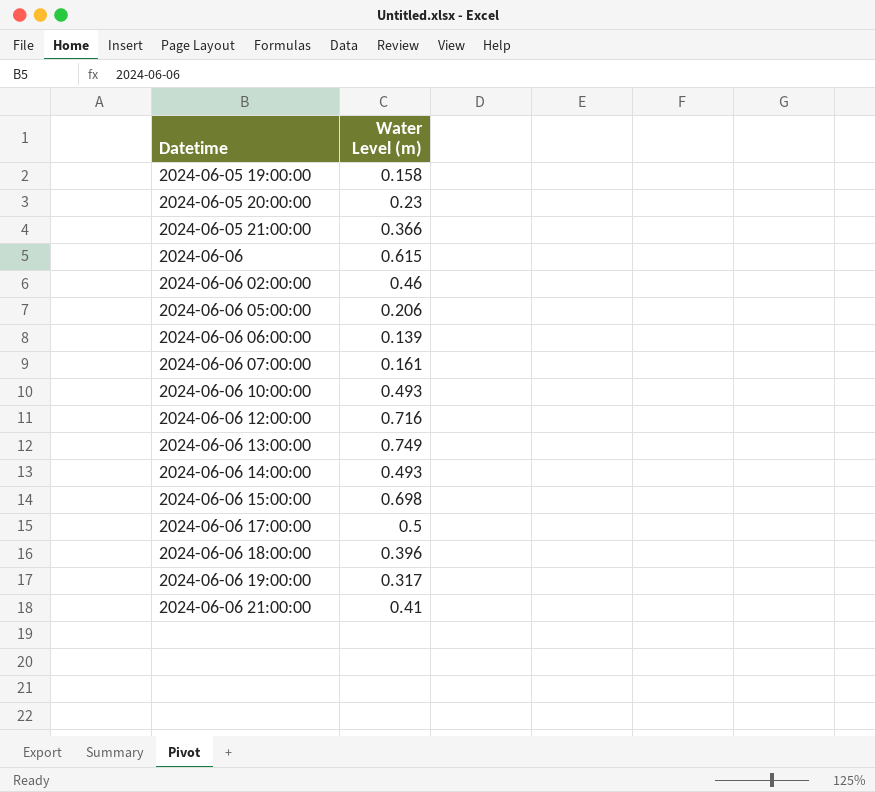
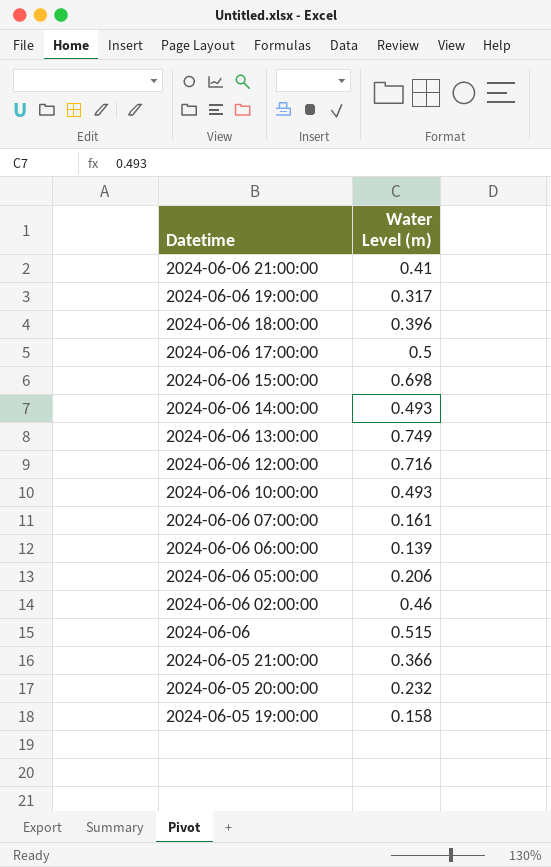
row order: Datetime ascending -> Datetime descending
2024-06-06 | Water Level (m): 0.615 -> 0.515
2024-06-05 20:00:00 | Water Level (m): 0.23 -> 0.232

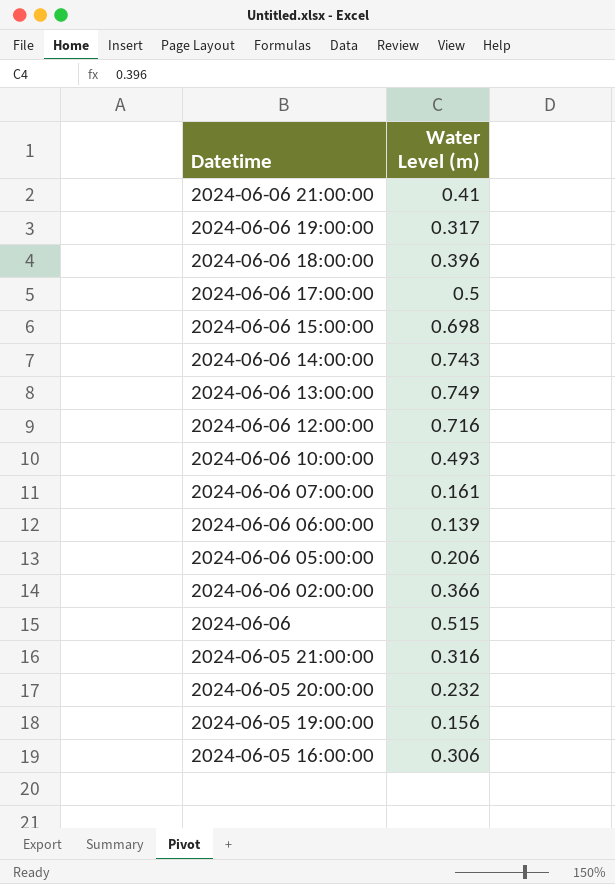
2024-06-06 14:00:00 | Water Level (m): 0.493 -> 0.743
2024-06-06 02:00:00 | Water Level (m): 0.46 -> 0.366
2024-06-05 21:00:00 | Water Level (m): 0.366 -> 0.316
2024-06-05 19:00:00 | Water Level (m): 0.158 -> 0.156
row 2024-06-05 16:00:00: none -> 0.306

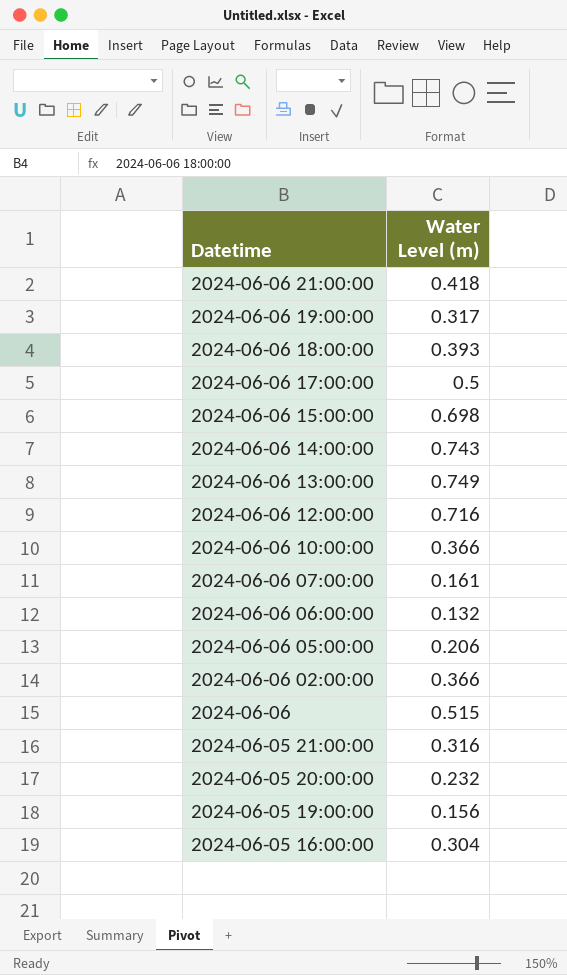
2024-06-06 21:00:00 | Water Level (m): 0.41 -> 0.418
2024-06-06 18:00:00 | Water Level (m): 0.396 -> 0.393
2024-06-06 10:00:00 | Water Level (m): 0.493 -> 0.366
2024-06-06 06:00:00 | Water Level (m): 0.139 -> 0.132
2024-06-05 16:00:00 | Water Level (m): 0.306 -> 0.304

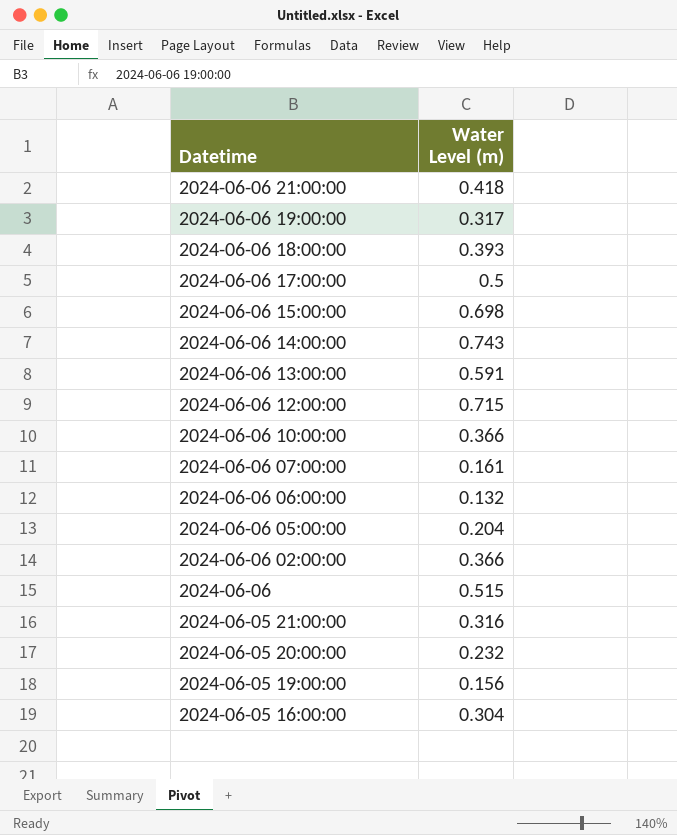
2024-06-06 13:00:00 | Water Level (m): 0.749 -> 0.591
2024-06-06 12:00:00 | Water Level (m): 0.716 -> 0.715
2024-06-06 05:00:00 | Water Level (m): 0.206 -> 0.204

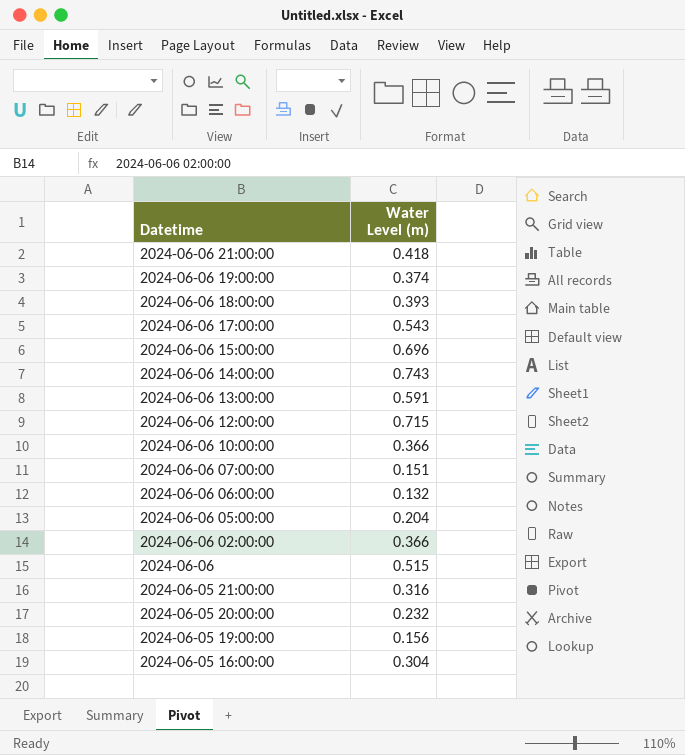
2024-06-06 19:00:00 | Water Level (m): 0.317 -> 0.374
2024-06-06 17:00:00 | Water Level (m): 0.5 -> 0.543
2024-06-06 15:00:00 | Water Level (m): 0.698 -> 0.696
2024-06-06 07:00:00 | Water Level (m): 0.161 -> 0.151

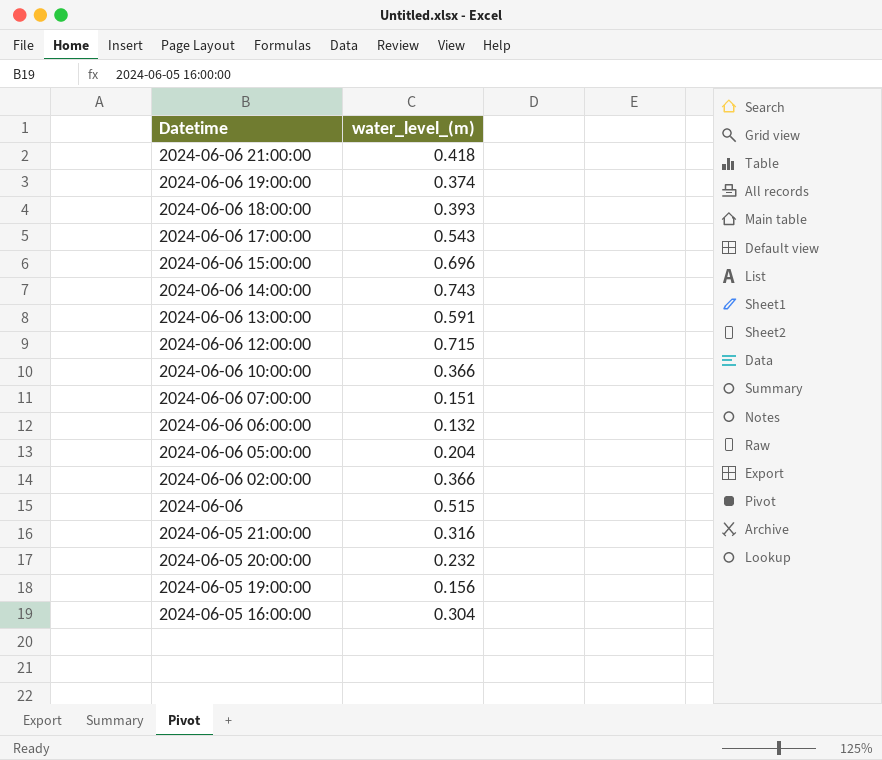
column name: Water Level (m) -> water_level_(m)

